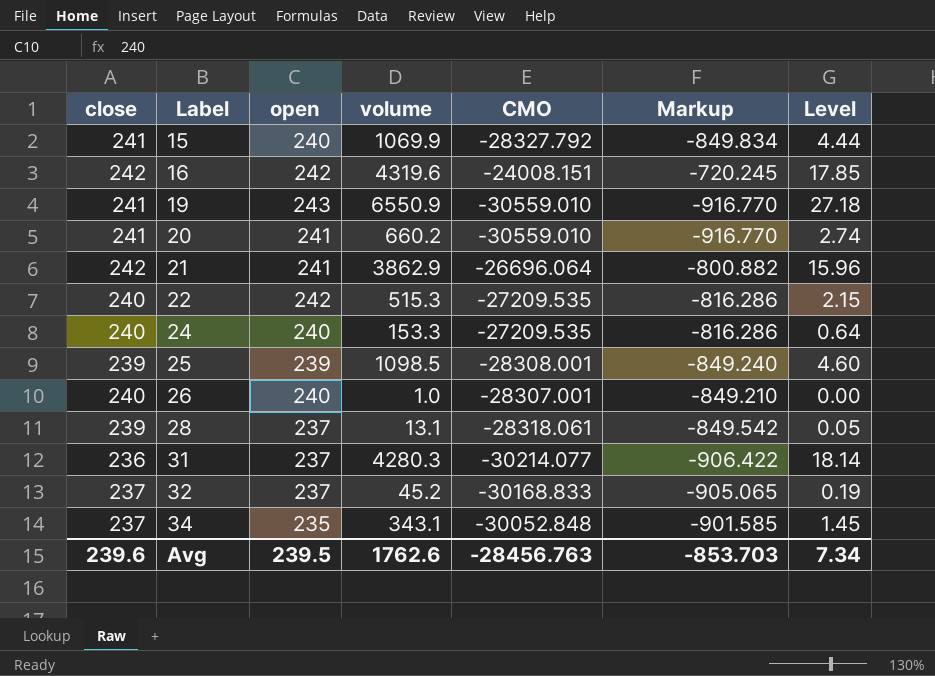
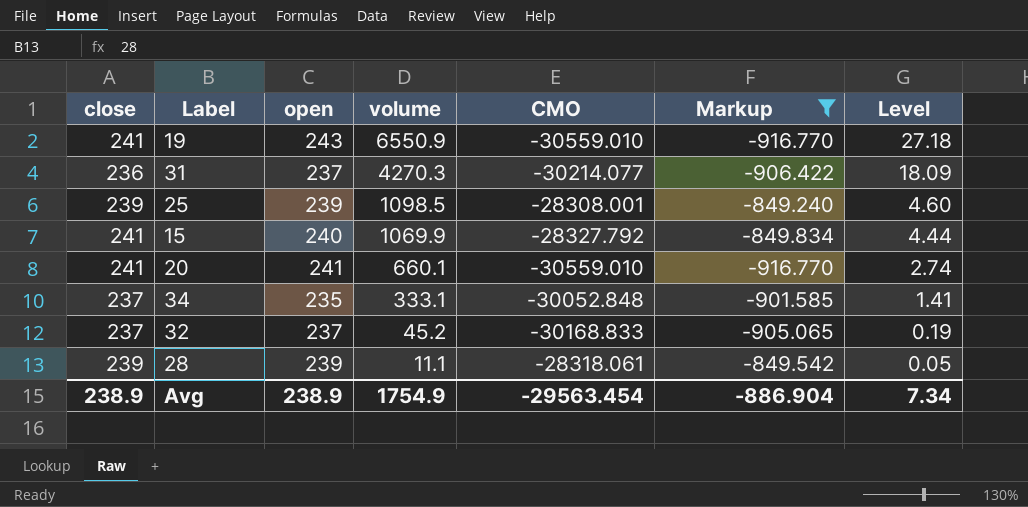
filter: none -> Markup <= -849.240
row order: Label ascending -> volume descending
31 | volume: 4280.3 -> 4270.3
31 | Level: 18.14 -> 18.09
20 | volume: 660.2 -> 660.1
34 | volume: 343.1 -> 333.1
34 | Level: 1.45 -> 1.41
28 | open: 237 -> 239
28 | volume: 13.1 -> 11.1
Avg | close: 239.6 -> 238.9
Avg | open: 239.5 -> 238.9
Avg | volume: 1762.6 -> 1754.9
Avg | CMO: -28456.763 -> -29563.454
Avg | Markup: -853.703 -> -886.904

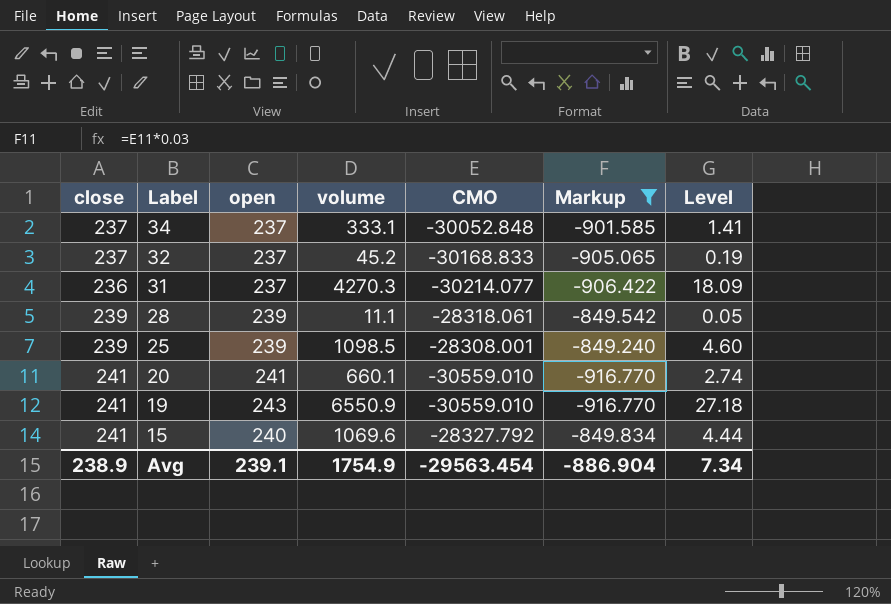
row order: volume descending -> Label descending
34 | open: 235 -> 237
15 | volume: 1069.9 -> 1069.6
Avg | open: 238.9 -> 239.1

